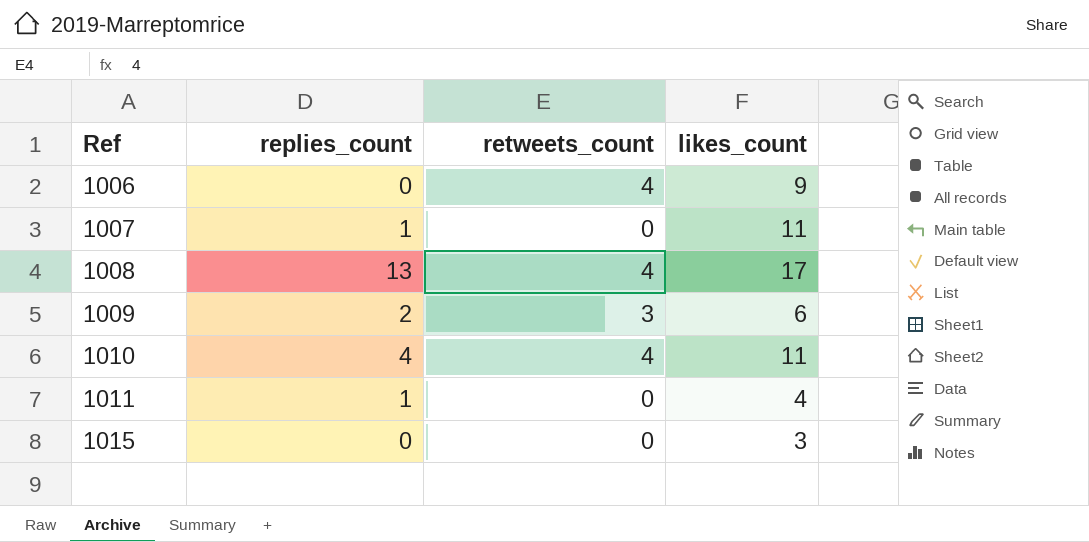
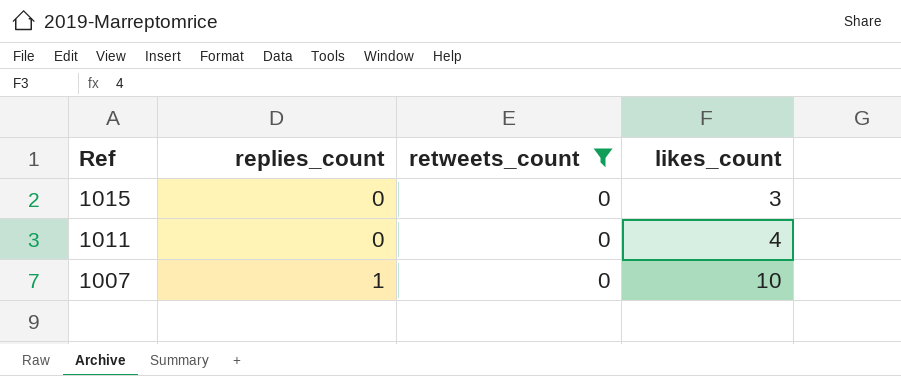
filter: none -> retweets_count = 0
row order: Ref ascending -> Ref descending
1011 | replies_count: 1 -> 0
1007 | likes_count: 11 -> 10

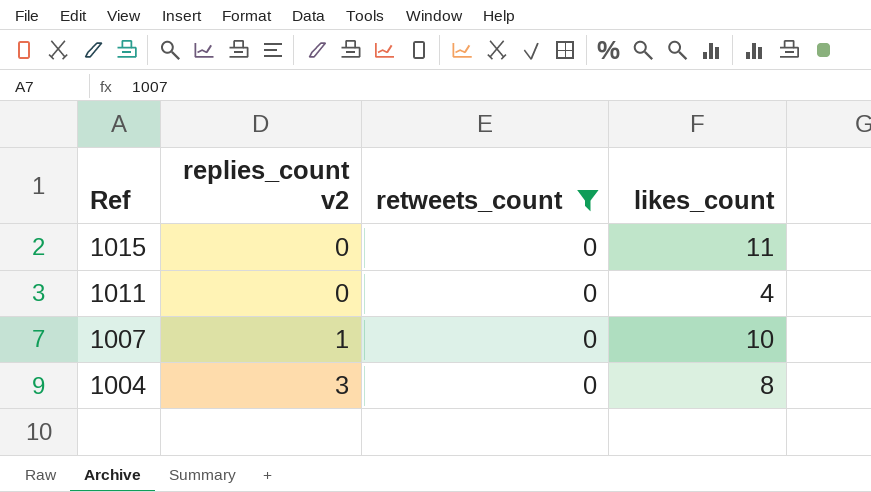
column name: replies_count -> replies_count v2
1015 | likes_count: 3 -> 11
row 1004: none -> 3 | 0 | 8

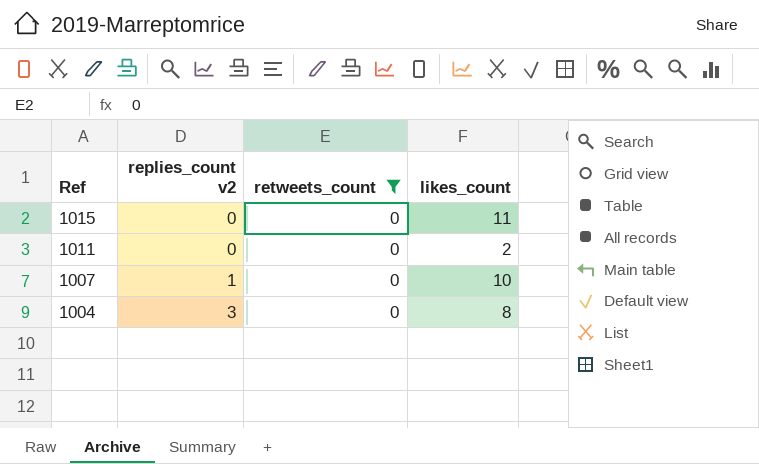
1011 | likes_count: 4 -> 2

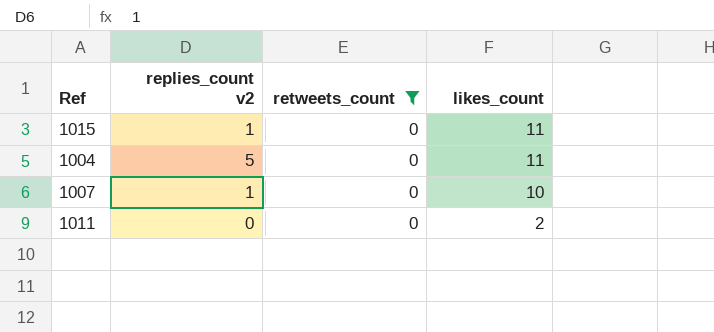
row order: Ref descending -> likes_count descending
1015 | replies_count v2: 0 -> 1
1004 | replies_count v2: 3 -> 5
1004 | likes_count: 8 -> 11

